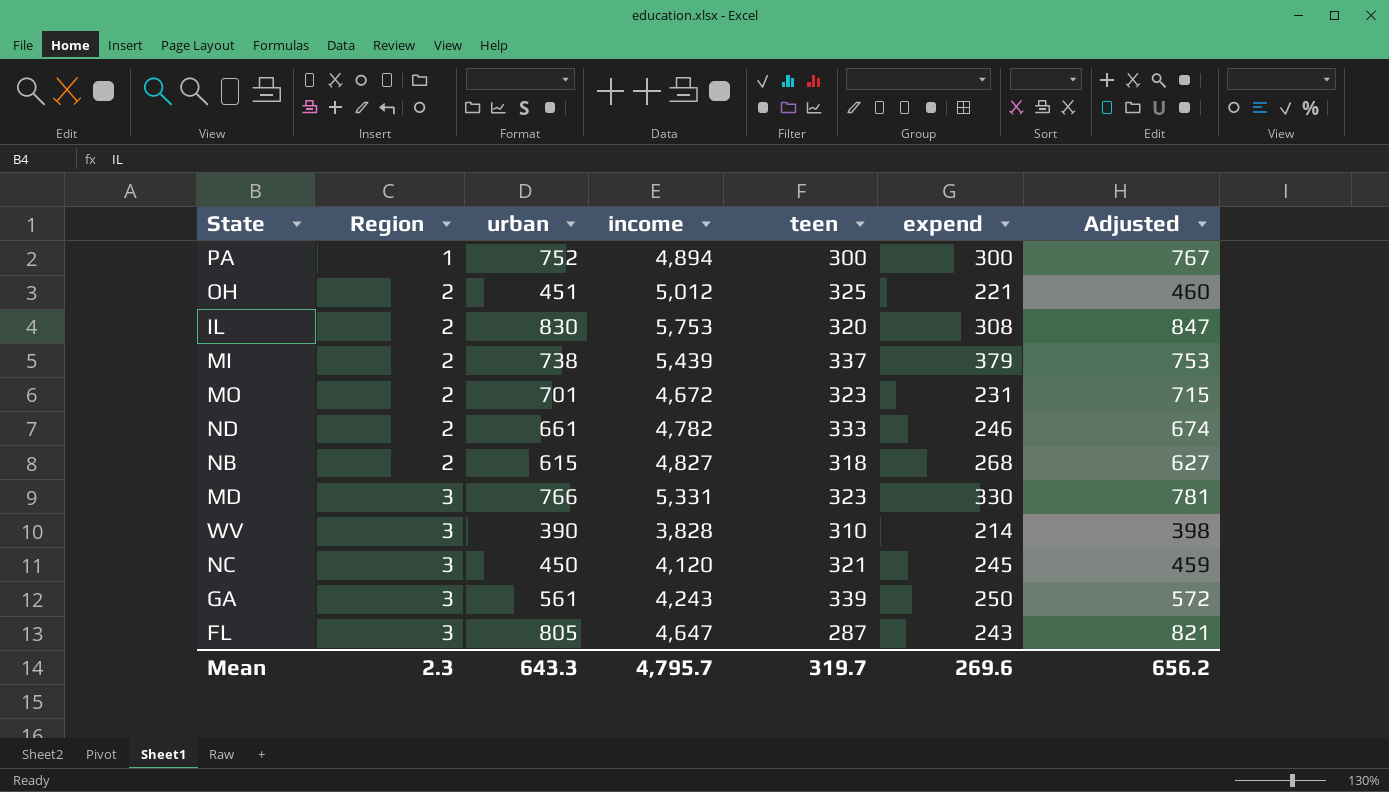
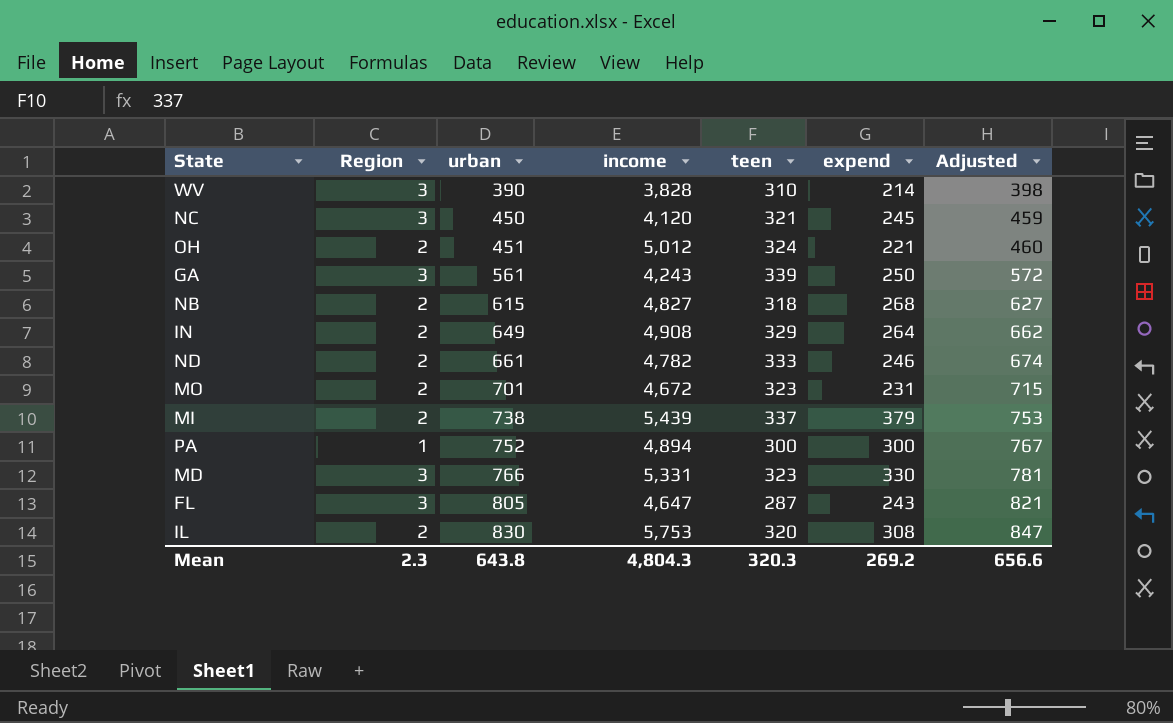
row order: Region ascending -> urban ascending
OH | teen: 325 -> 324
row IN: none -> 2 | 649 | 4,908 | 329 | 264 | 662
Mean | urban: 643.3 -> 643.8
Mean | income: 4,795.7 -> 4,804.3
Mean | teen: 319.7 -> 320.3
Mean | expend: 269.6 -> 269.2
Mean | Adjusted: 656.2 -> 656.6

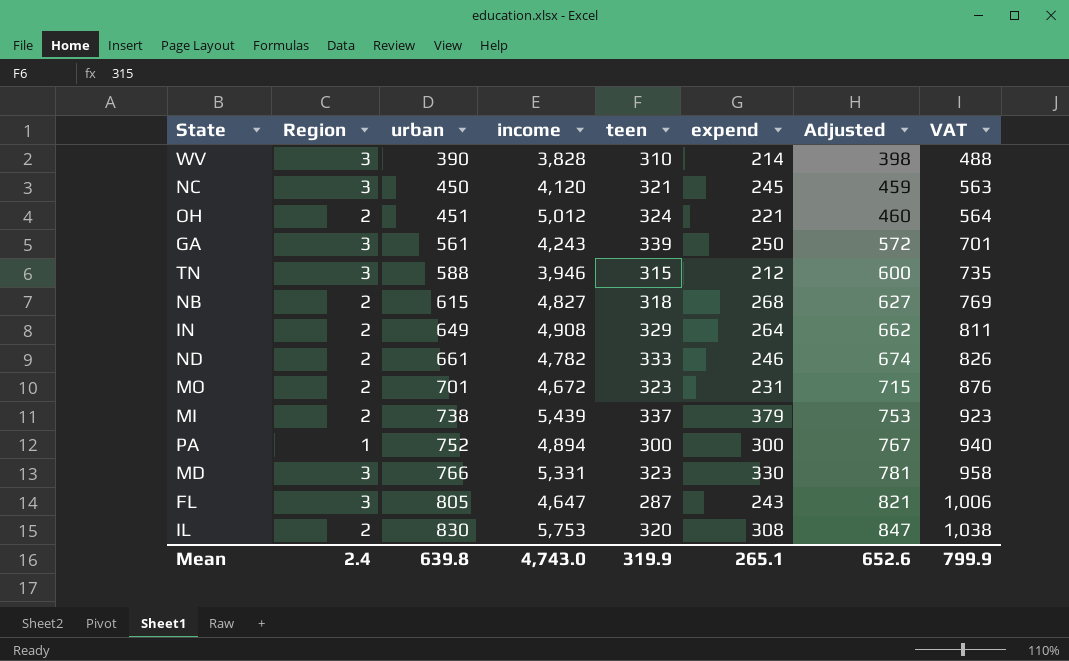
column VAT | formula: none -> [urban] * 1.25
row TN: none -> 3 | 588 | 3,946 | 315 | 212 | 600 | 735
Mean | Region: 2.3 -> 2.4
Mean | urban: 643.8 -> 639.8
Mean | income: 4,804.3 -> 4,743.0
Mean | teen: 320.3 -> 319.9
Mean | expend: 269.2 -> 265.1
Mean | Adjusted: 656.6 -> 652.6

